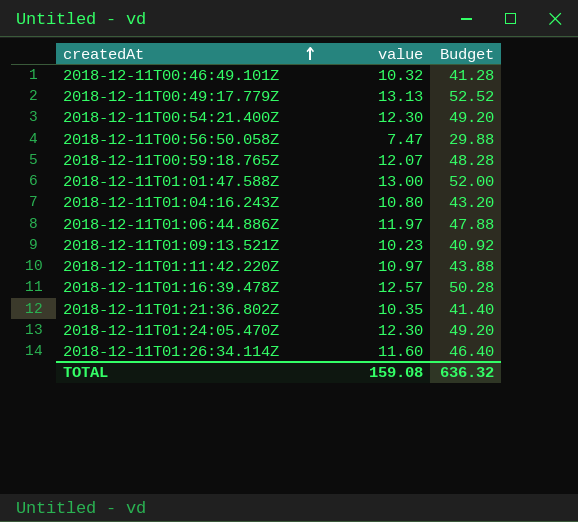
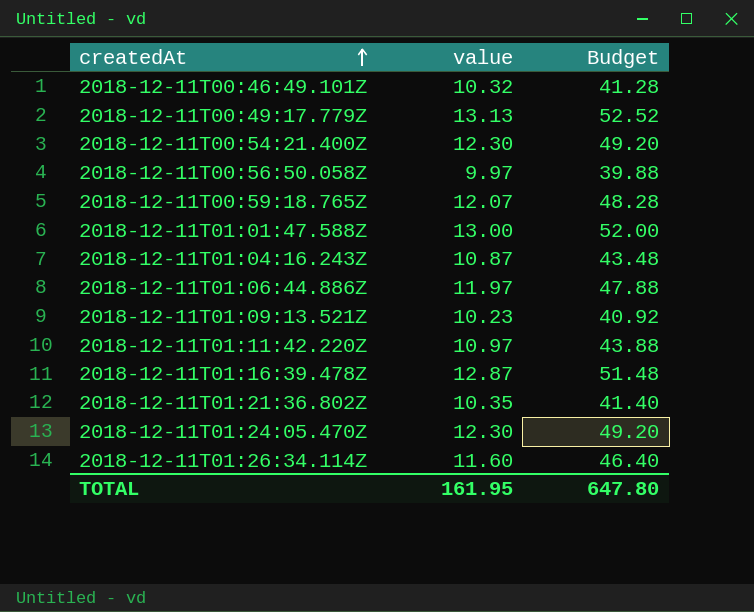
2018-12-11T00:56:50.058Z | value: 7.47 -> 9.97
2018-12-11T00:56:50.058Z | Budget: 29.88 -> 39.88
2018-12-11T01:04:16.243Z | value: 10.80 -> 10.87
2018-12-11T01:04:16.243Z | Budget: 43.20 -> 43.48
2018-12-11T01:16:39.478Z | value: 12.57 -> 12.87
2018-12-11T01:16:39.478Z | Budget: 50.28 -> 51.48
TOTAL | value: 159.08 -> 161.95
TOTAL | Budget: 636.32 -> 647.80

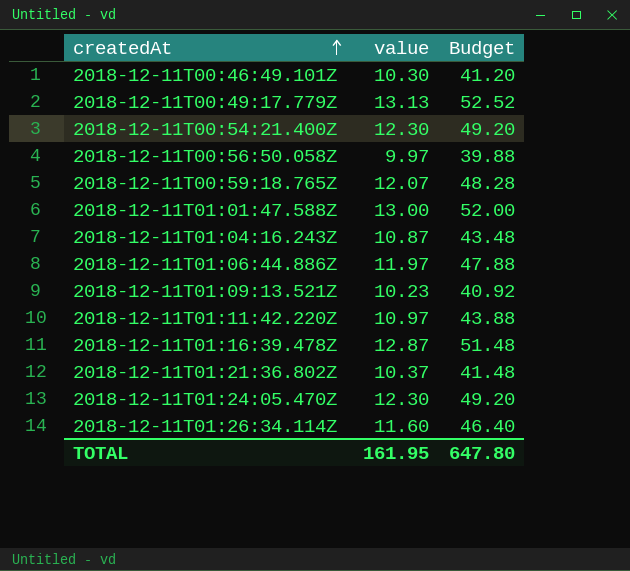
2018-12-11T00:46:49.101Z | value: 10.32 -> 10.30
2018-12-11T00:46:49.101Z | Budget: 41.28 -> 41.20
2018-12-11T01:21:36.802Z | value: 10.35 -> 10.37
2018-12-11T01:21:36.802Z | Budget: 41.40 -> 41.48

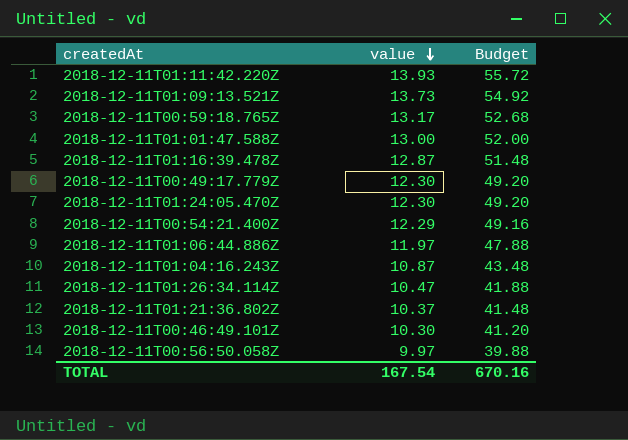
row order: createdAt ascending -> value descending
2018-12-11T01:11:42.220Z | value: 10.97 -> 13.93
2018-12-11T01:11:42.220Z | Budget: 43.88 -> 55.72
2018-12-11T01:09:13.521Z | value: 10.23 -> 13.73
2018-12-11T01:09:13.521Z | Budget: 40.92 -> 54.92
2018-12-11T00:59:18.765Z | value: 12.07 -> 13.17
2018-12-11T00:59:18.765Z | Budget: 48.28 -> 52.68
2018-12-11T00:49:17.779Z | value: 13.13 -> 12.30
2018-12-11T00:49:17.779Z | Budget: 52.52 -> 49.20
2018-12-11T00:54:21.400Z | value: 12.30 -> 12.29
2018-12-11T00:54:21.400Z | Budget: 49.20 -> 49.16
2018-12-11T01:26:34.114Z | value: 11.60 -> 10.47
2018-12-11T01:26:34.114Z | Budget: 46.40 -> 41.88
TOTAL | value: 161.95 -> 167.54
TOTAL | Budget: 647.80 -> 670.16

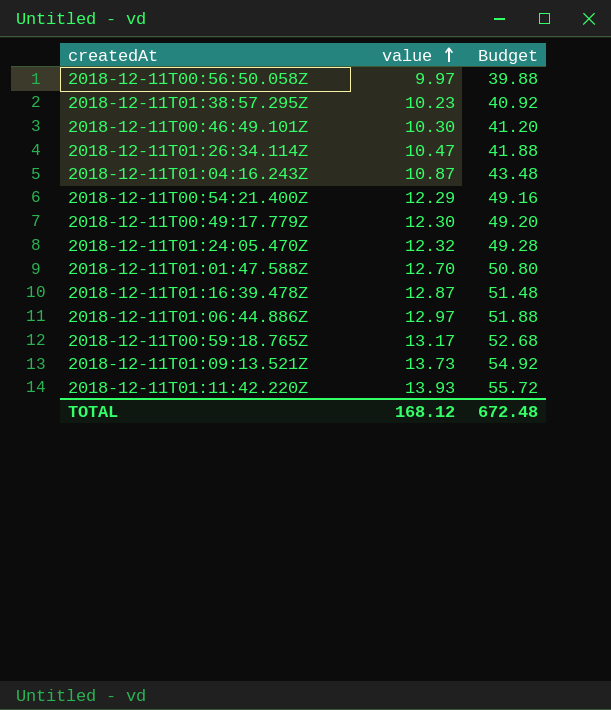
row order: value descending -> value ascending
row 2018-12-11T01:21:36.802Z: 10.37 | 41.48 -> none
row 2018-12-11T01:38:57.295Z: none -> 10.23 | 40.92
2018-12-11T01:24:05.470Z | value: 12.30 -> 12.32
2018-12-11T01:24:05.470Z | Budget: 49.20 -> 49.28
2018-12-11T01:01:47.588Z | value: 13.00 -> 12.70
2018-12-11T01:01:47.588Z | Budget: 52.00 -> 50.80
2018-12-11T01:06:44.886Z | value: 11.97 -> 12.97
2018-12-11T01:06:44.886Z | Budget: 47.88 -> 51.88
TOTAL | value: 167.54 -> 168.12
TOTAL | Budget: 670.16 -> 672.48

